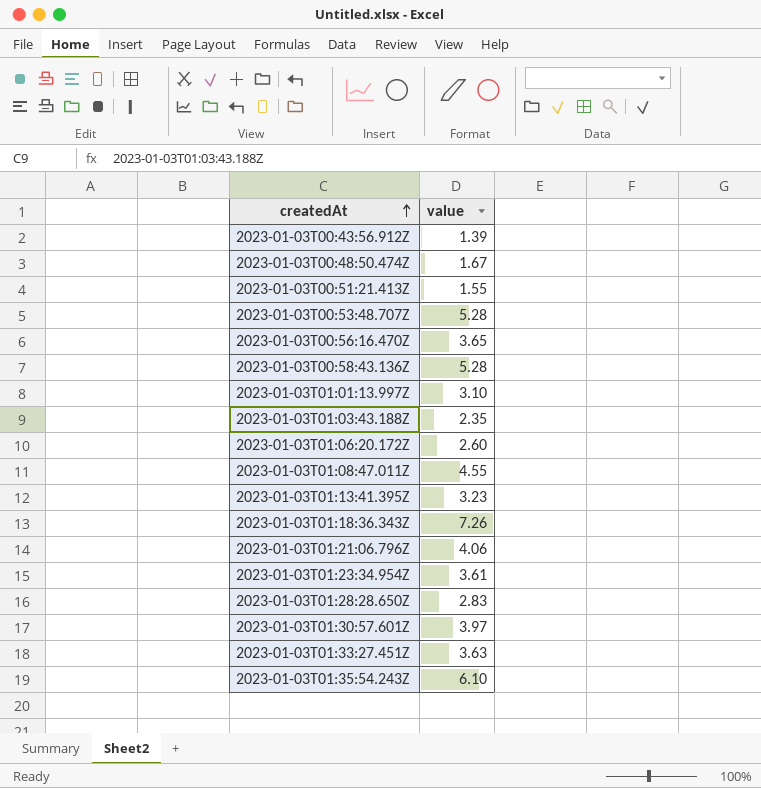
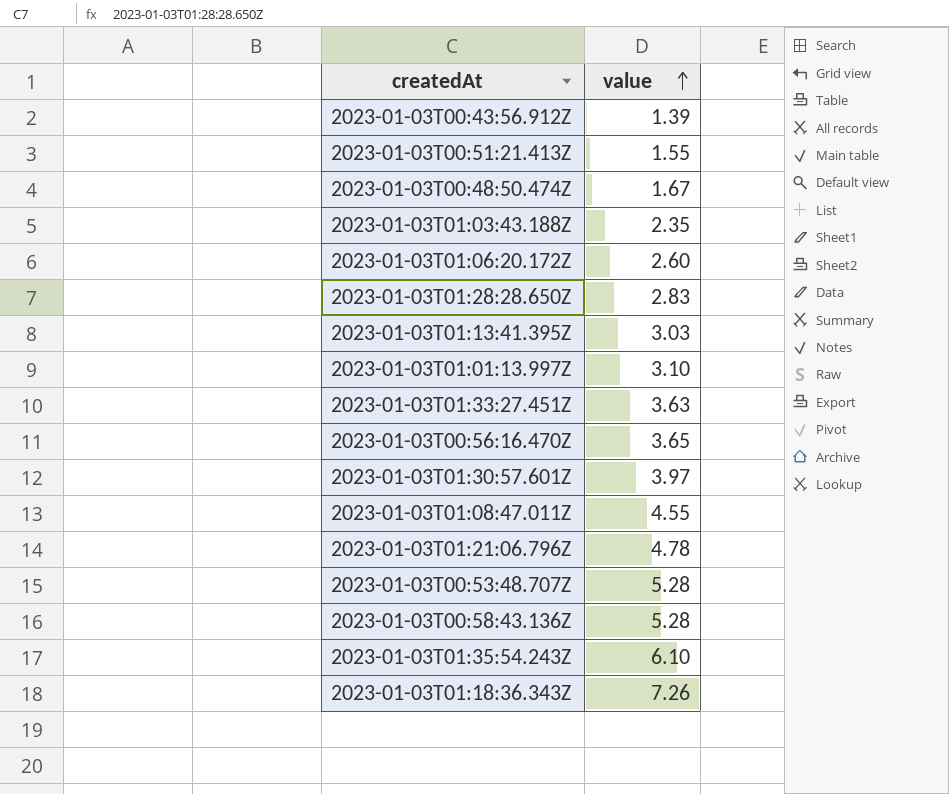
row order: createdAt ascending -> value ascending
row 2023-01-03T01:23:34.954Z: 3.61 -> none
2023-01-03T01:13:41.395Z | value: 3.23 -> 3.03
2023-01-03T01:21:06.796Z | value: 4.06 -> 4.78

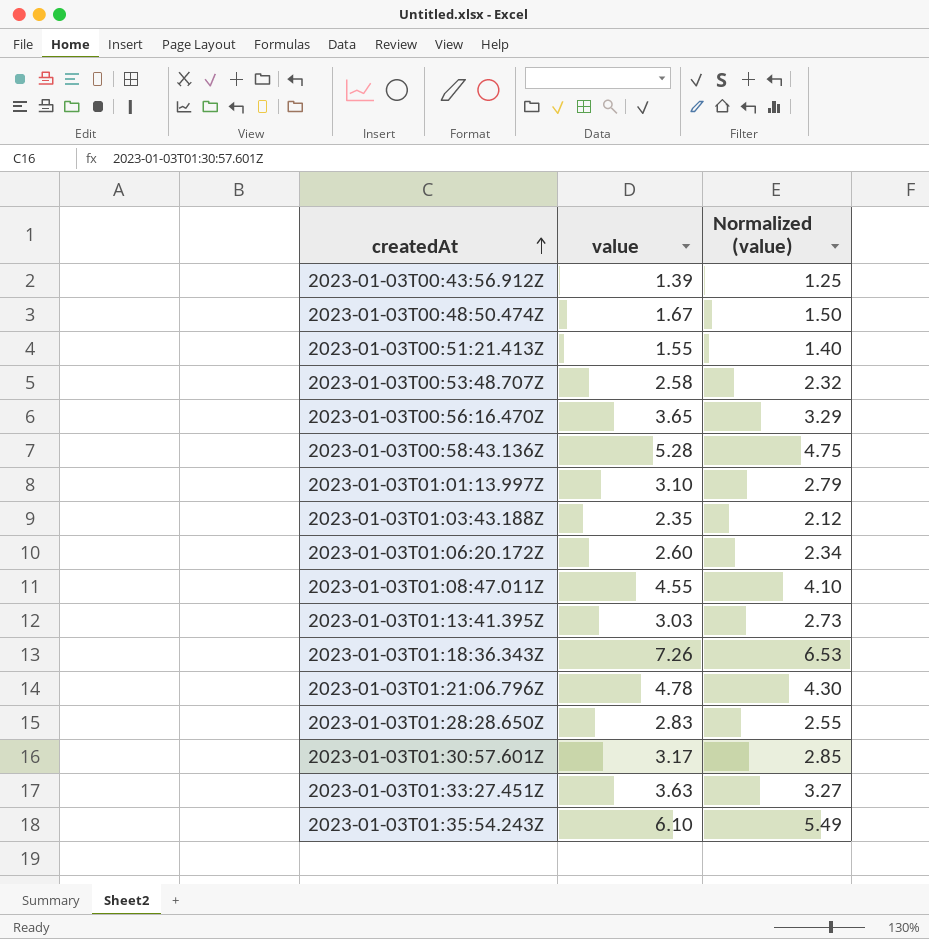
row order: value ascending -> createdAt ascending
column Normalized (value) | formula: none -> [value] * 0.9
2023-01-03T00:53:48.707Z | value: 5.28 -> 2.58
2023-01-03T01:30:57.601Z | value: 3.97 -> 3.17

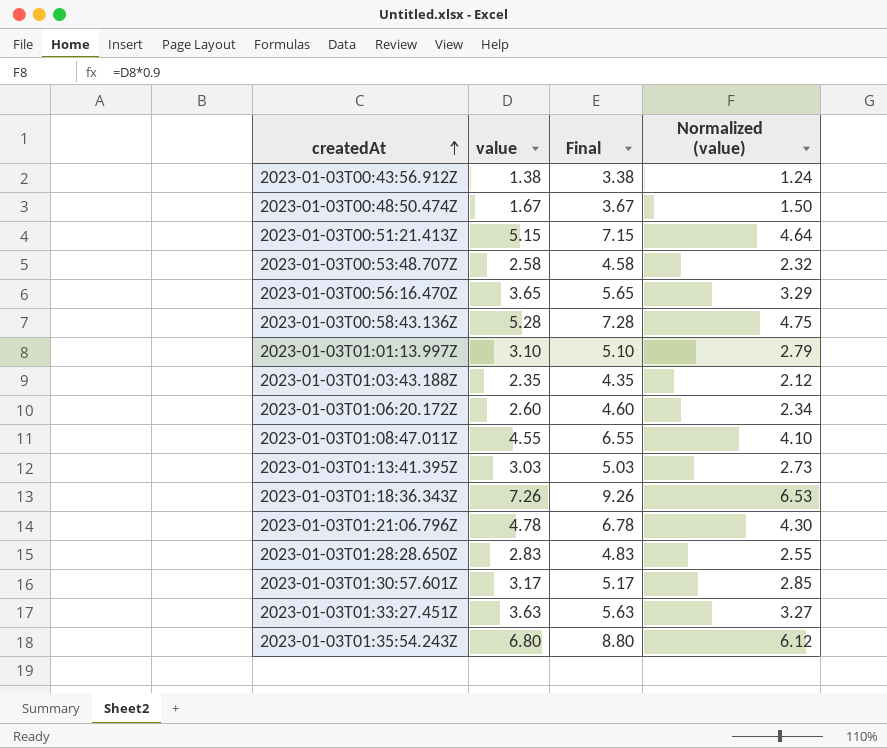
column Final | formula: none -> [value] + 2
2023-01-03T00:43:56.912Z | value: 1.39 -> 1.38
2023-01-03T00:43:56.912Z | Normalized (value): 1.25 -> 1.24
2023-01-03T00:51:21.413Z | value: 1.55 -> 5.15
2023-01-03T00:51:21.413Z | Normalized (value): 1.40 -> 4.64
2023-01-03T01:35:54.243Z | value: 6.10 -> 6.80
2023-01-03T01:35:54.243Z | Normalized (value): 5.49 -> 6.12

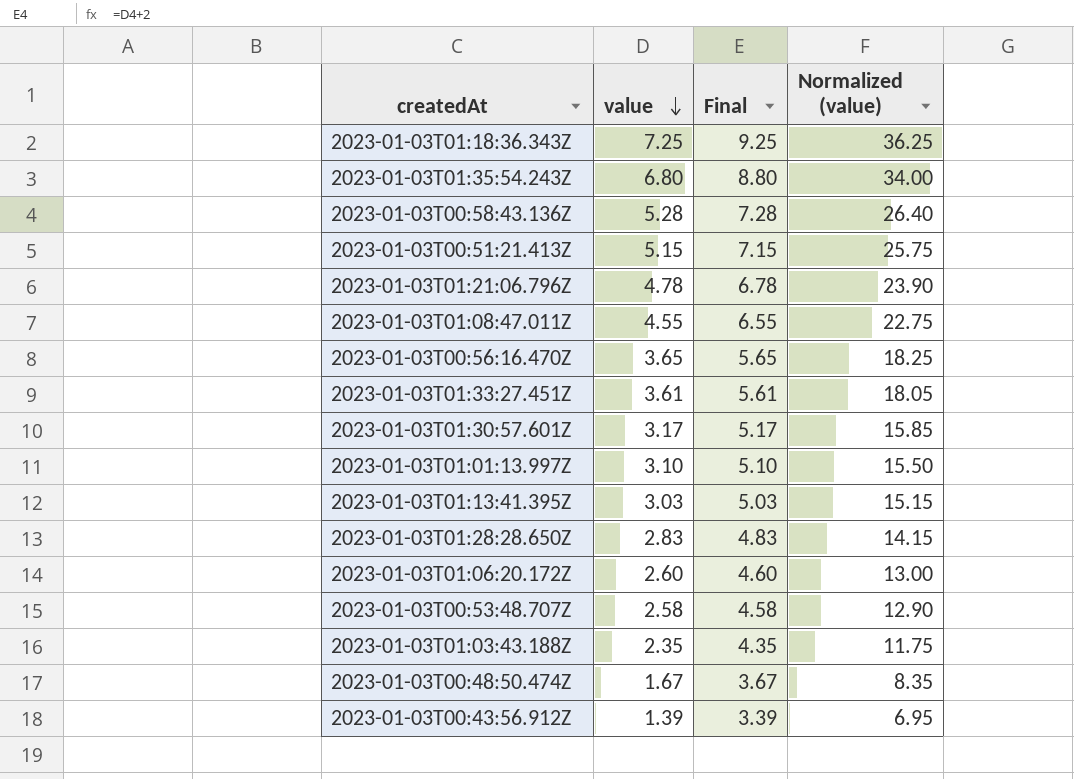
row order: createdAt ascending -> value descending
column Normalized (value) | formula: [value] * 0.9 -> [value] * 5
2023-01-03T01:18:36.343Z | value: 7.26 -> 7.25
2023-01-03T01:18:36.343Z | Final: 9.26 -> 9.25
2023-01-03T01:33:27.451Z | value: 3.63 -> 3.61
2023-01-03T01:33:27.451Z | Final: 5.63 -> 5.61
2023-01-03T00:43:56.912Z | value: 1.38 -> 1.39
2023-01-03T00:43:56.912Z | Final: 3.38 -> 3.39

